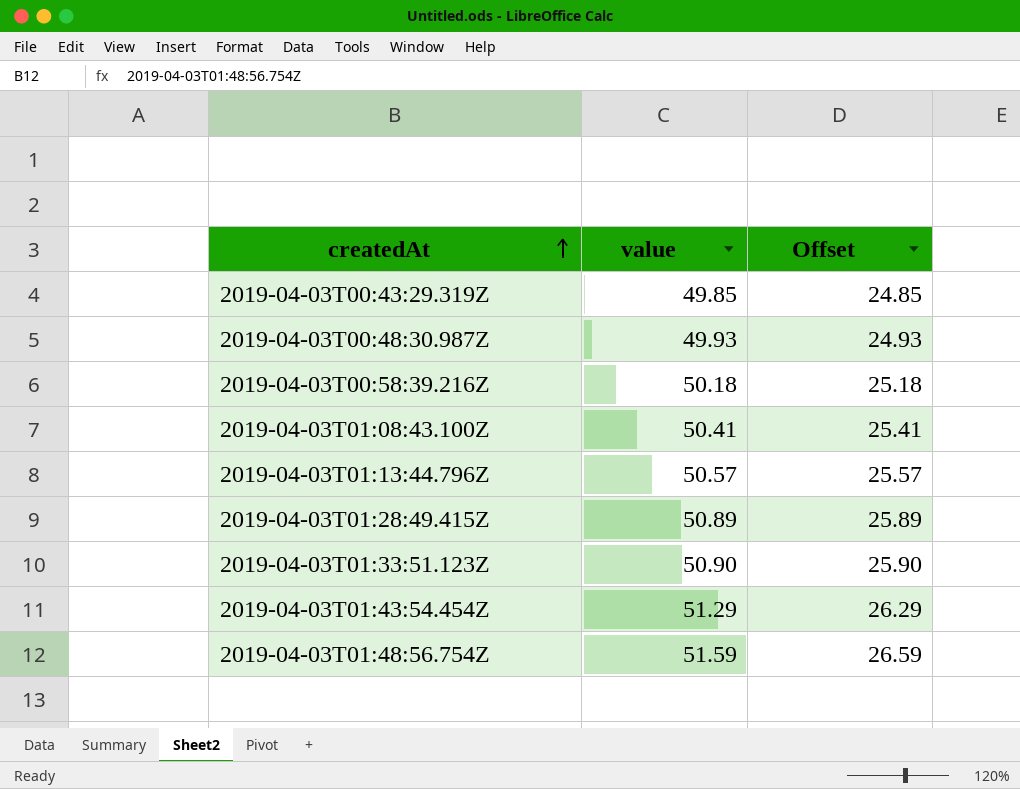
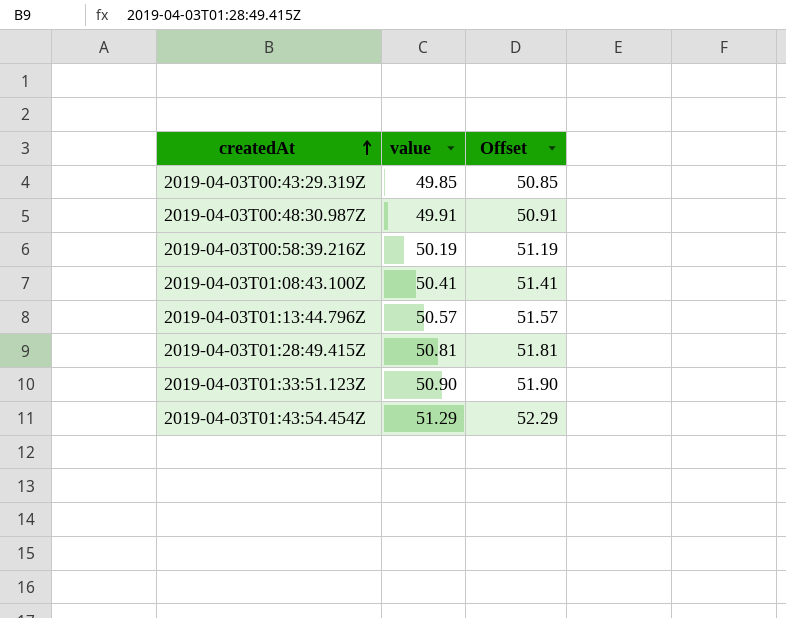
column Offset | formula: [value] - 25 -> [value] + 1
row 2019-04-03T01:48:56.754Z: 51.59 | 26.59 -> none
2019-04-03T00:48:30.987Z | value: 49.93 -> 49.91
2019-04-03T00:58:39.216Z | value: 50.18 -> 50.19
2019-04-03T01:28:49.415Z | value: 50.89 -> 50.81

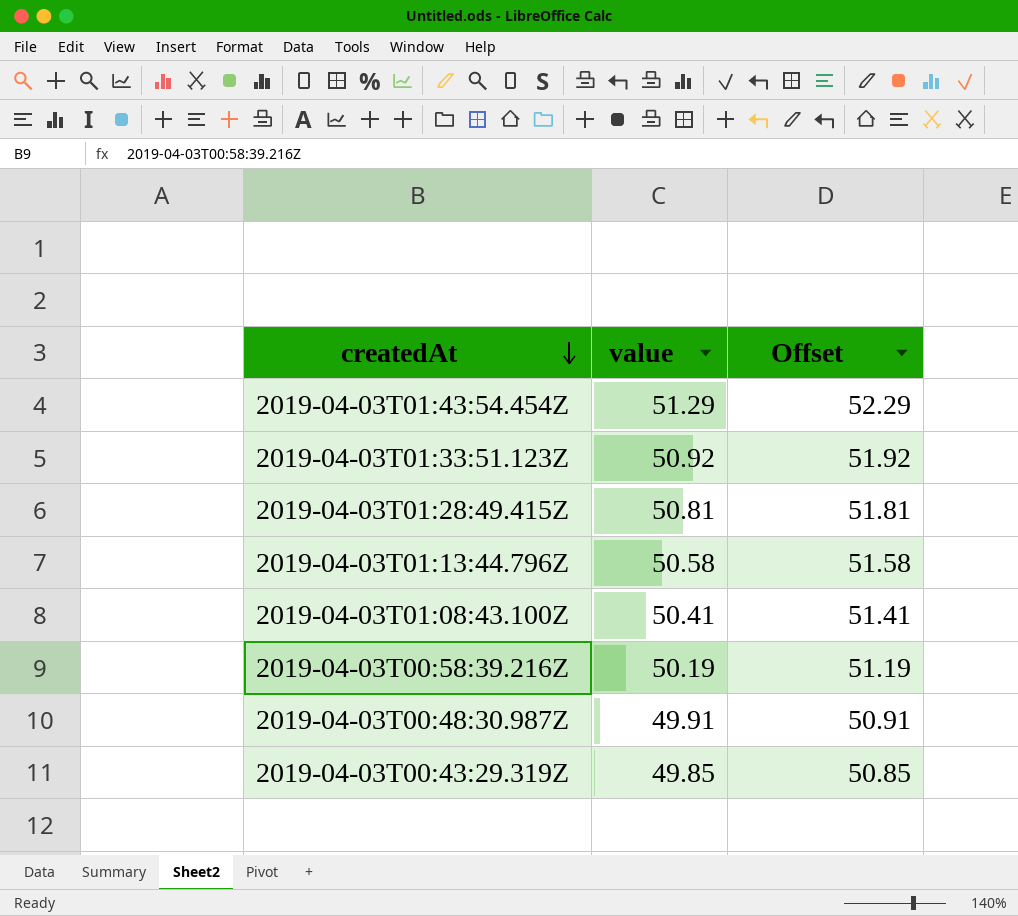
row order: createdAt ascending -> createdAt descending
2019-04-03T01:33:51.123Z | value: 50.90 -> 50.92
2019-04-03T01:33:51.123Z | Offset: 51.90 -> 51.92
2019-04-03T01:13:44.796Z | value: 50.57 -> 50.58
2019-04-03T01:13:44.796Z | Offset: 51.57 -> 51.58

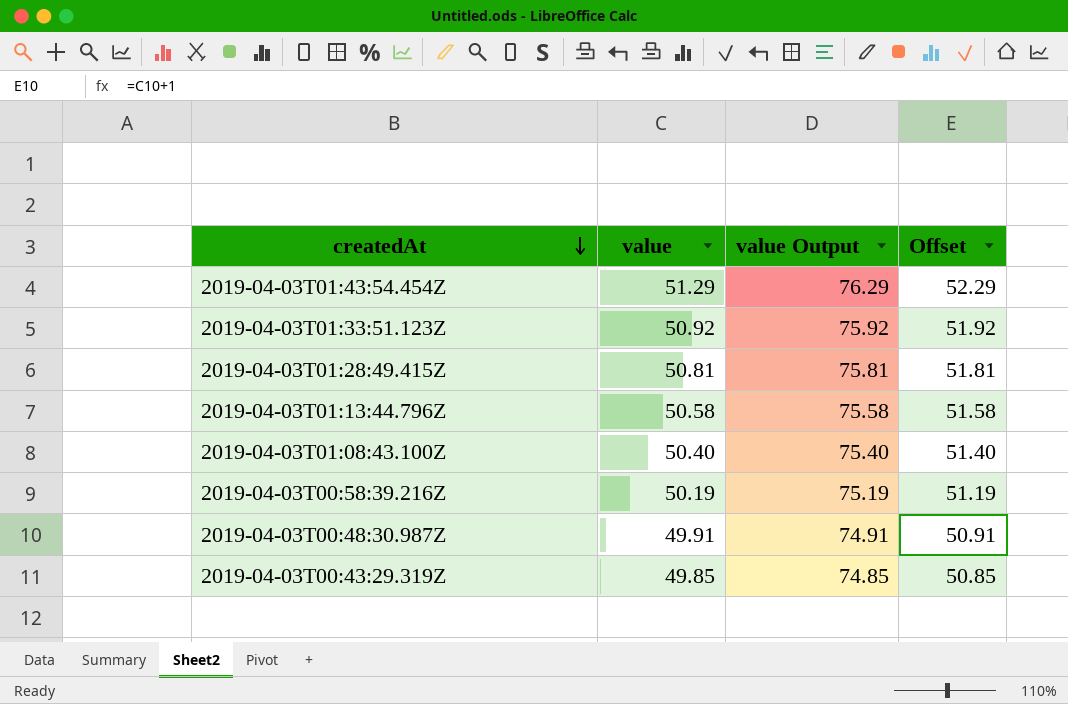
column value Output | formula: none -> [value] + 25
2019-04-03T01:08:43.100Z | value: 50.41 -> 50.40
2019-04-03T01:08:43.100Z | Offset: 51.41 -> 51.40

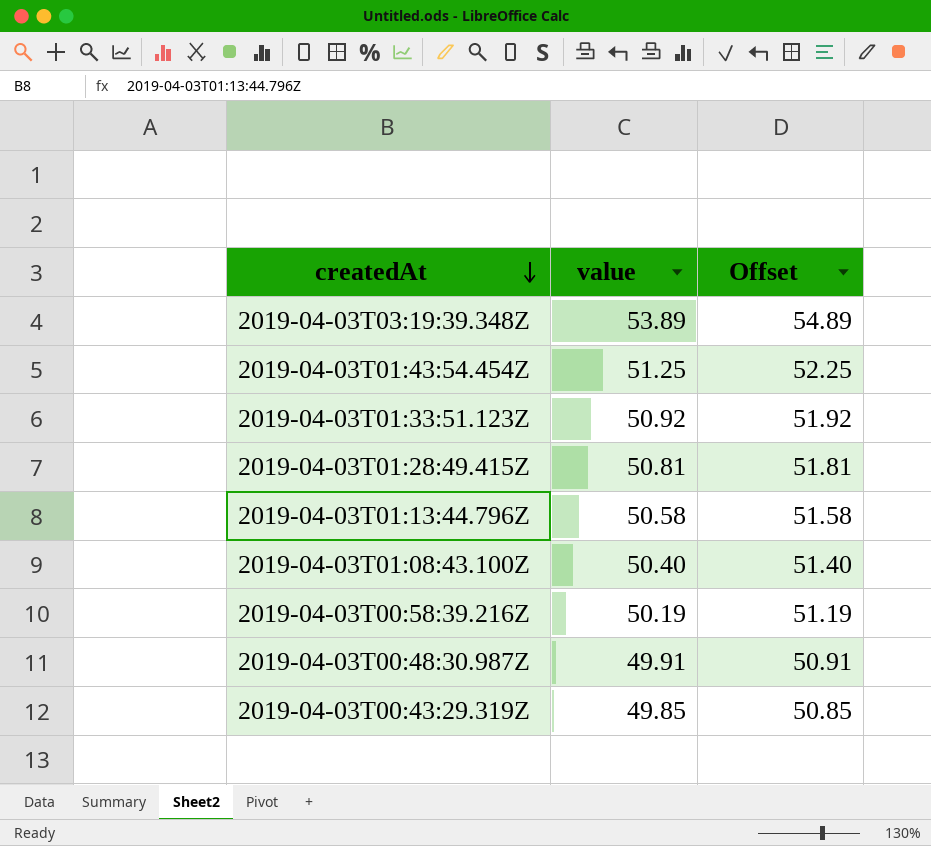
column value Output | formula: [value] + 25 -> none
row 2019-04-03T03:19:39.348Z: none -> 53.89 | 54.89
2019-04-03T01:43:54.454Z | value: 51.29 -> 51.25
2019-04-03T01:43:54.454Z | Offset: 52.29 -> 52.25

